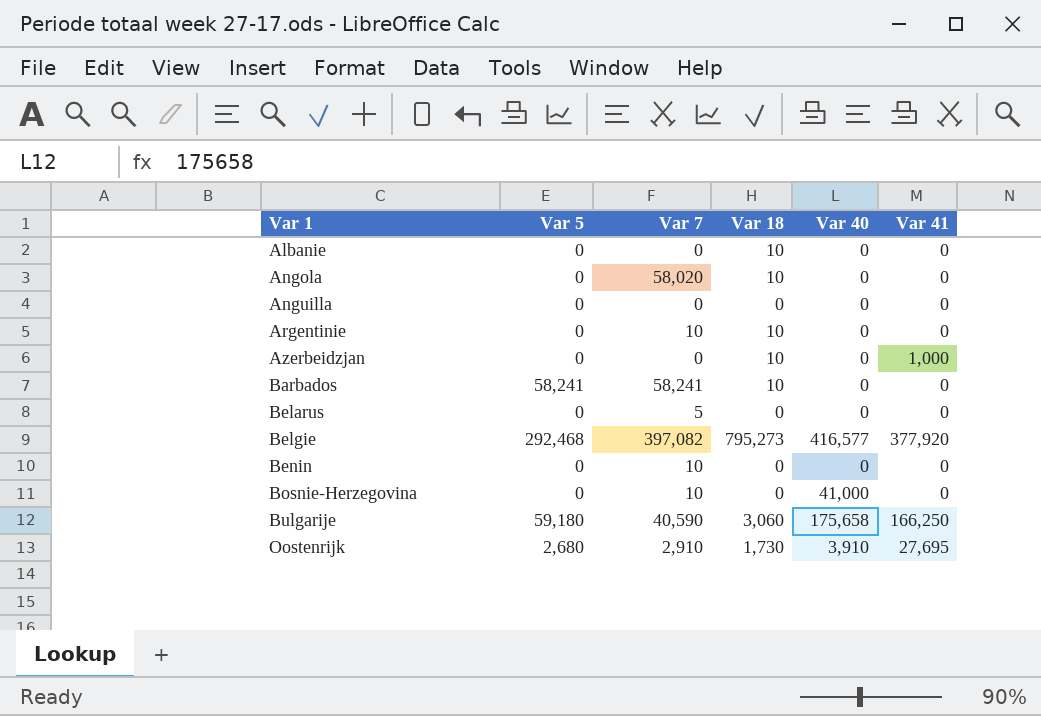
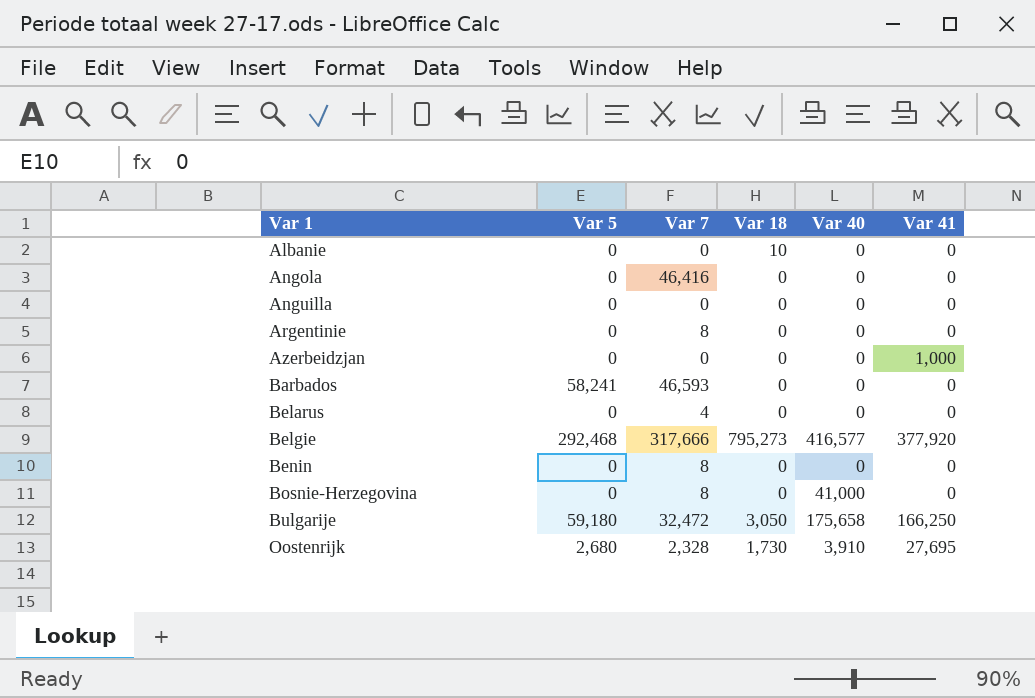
Angola | Var 7: 58,020 -> 46,416
Angola | Var 18: 10 -> 0
Argentinie | Var 7: 10 -> 8
Argentinie | Var 18: 10 -> 0
Azerbeidzjan | Var 18: 10 -> 0
Barbados | Var 7: 58,241 -> 46,593
Barbados | Var 18: 10 -> 0
Belarus | Var 7: 5 -> 4
Belgie | Var 7: 397,082 -> 317,666
Benin | Var 7: 10 -> 8
Bosnie-Herzegovina | Var 7: 10 -> 8
Bulgarije | Var 7: 40,590 -> 32,472
Bulgarije | Var 18: 3,060 -> 3,050
Oostenrijk | Var 7: 2,910 -> 2,328

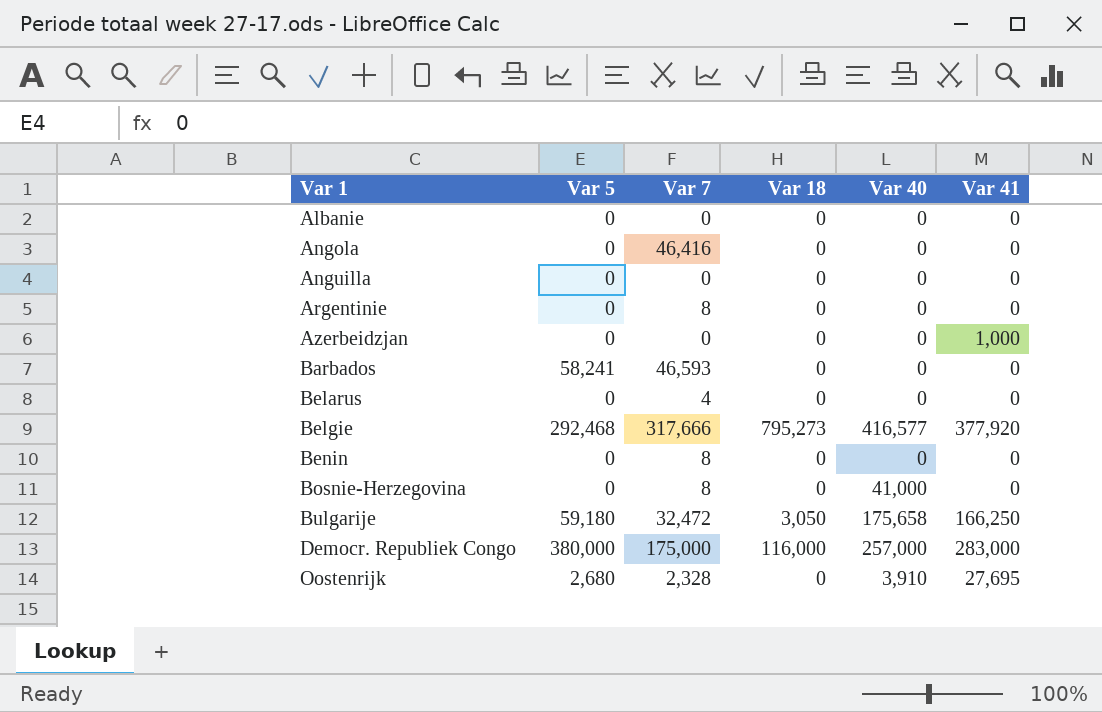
Albanie | Var 18: 10 -> 0
row Democr. Republiek Congo: none -> 380,000 | 175,000 | 116,000 | 257,000 | 283,000
Oostenrijk | Var 18: 1,730 -> 0

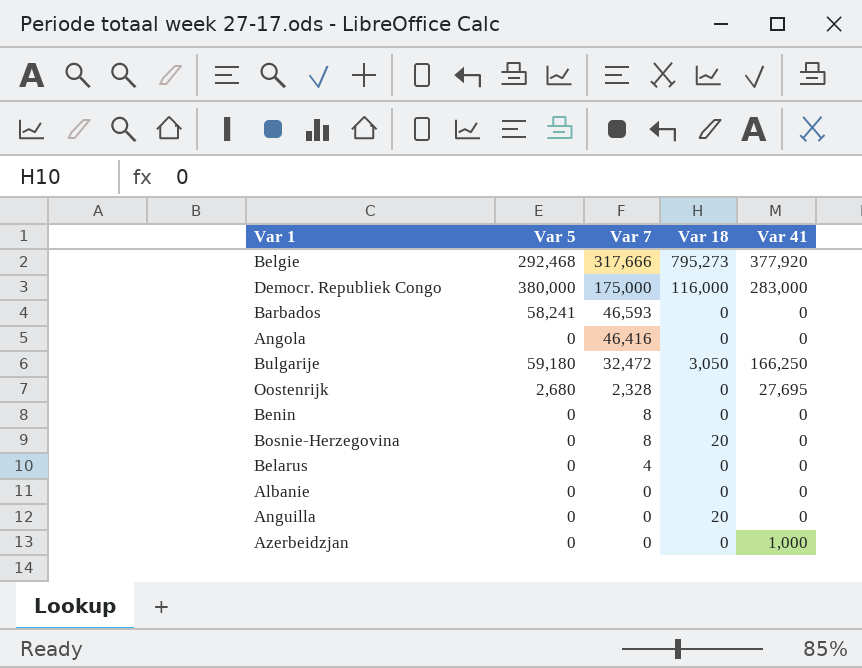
row order: Var 1 ascending -> Var 7 descending
column Var 40 | position: 5 -> none
row Argentinie: 0 | 8 | 0 | 0 | 0 -> none
Bosnie-Herzegovina | Var 18: 0 -> 20
Anguilla | Var 18: 0 -> 20

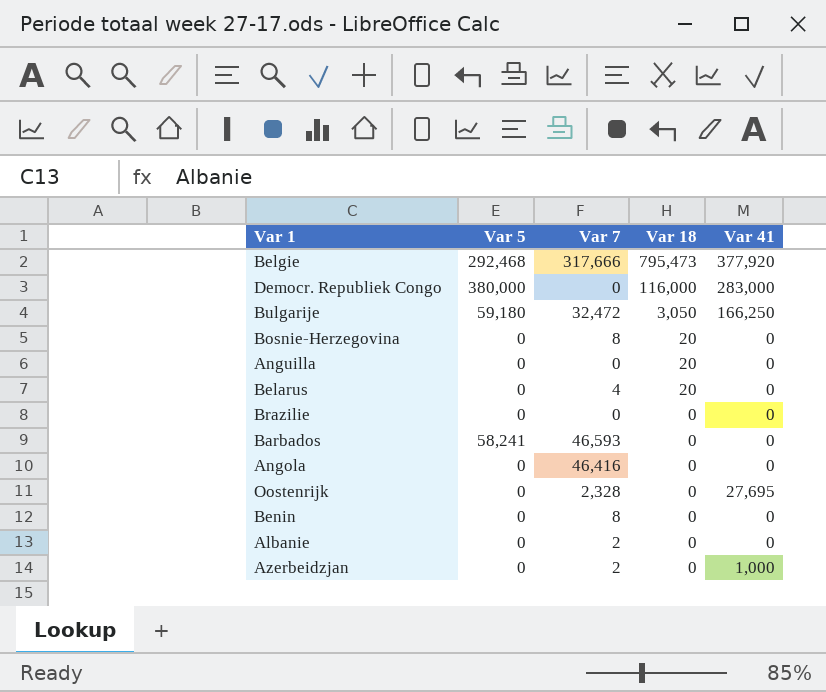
row order: Var 7 descending -> Var 18 descending
Belgie | Var 18: 795,273 -> 795,473
Democr. Republiek Congo | Var 7: 175,000 -> 0
Belarus | Var 18: 0 -> 20
row Brazilie: none -> 0 | 0 | 0 | 0
Oostenrijk | Var 5: 2,680 -> 0
Albanie | Var 7: 0 -> 2
Azerbeidzjan | Var 7: 0 -> 2

